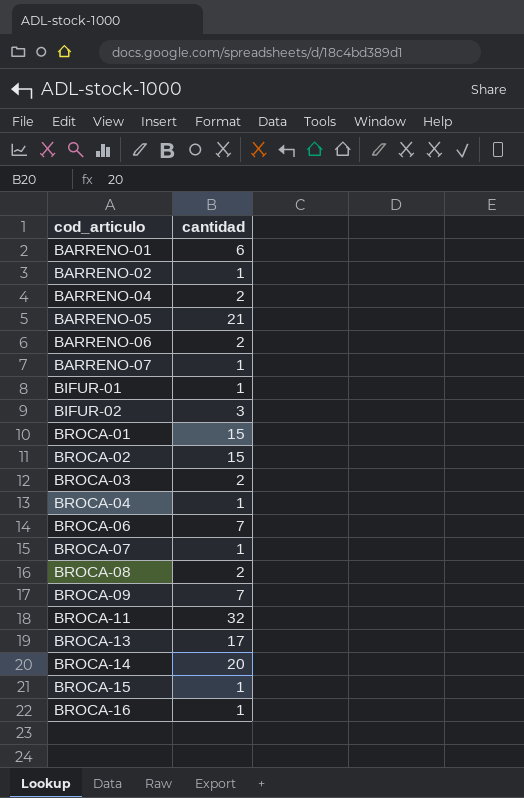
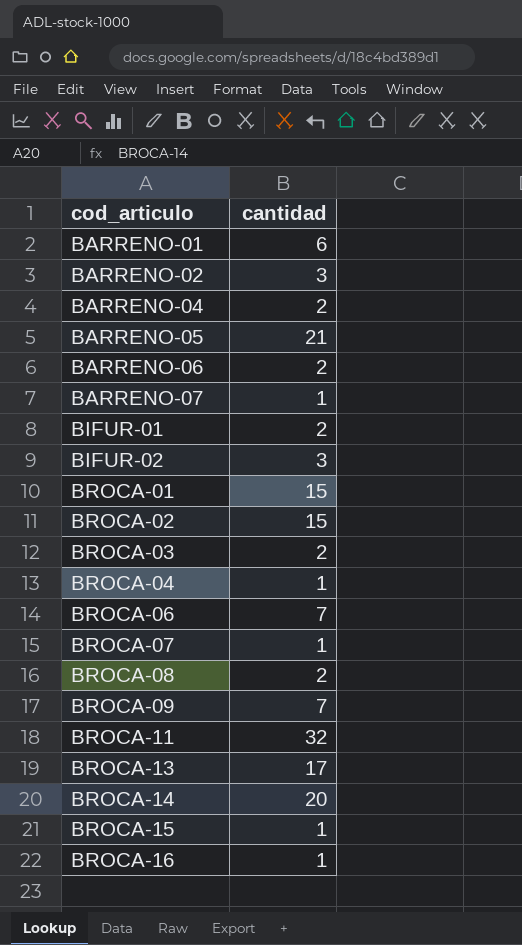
BARRENO-02 | cantidad: 1 -> 3
BIFUR-01 | cantidad: 1 -> 2

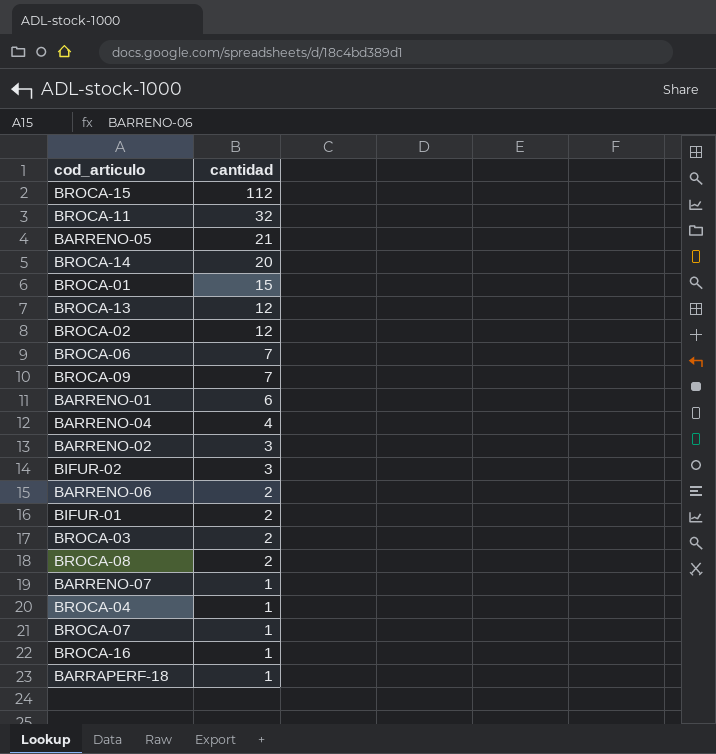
row order: cod_articulo ascending -> cantidad descending
BROCA-15 | cantidad: 1 -> 112
BROCA-13 | cantidad: 17 -> 12
BROCA-02 | cantidad: 15 -> 12
BARRENO-04 | cantidad: 2 -> 4
row BARRAPERF-18: none -> 1

